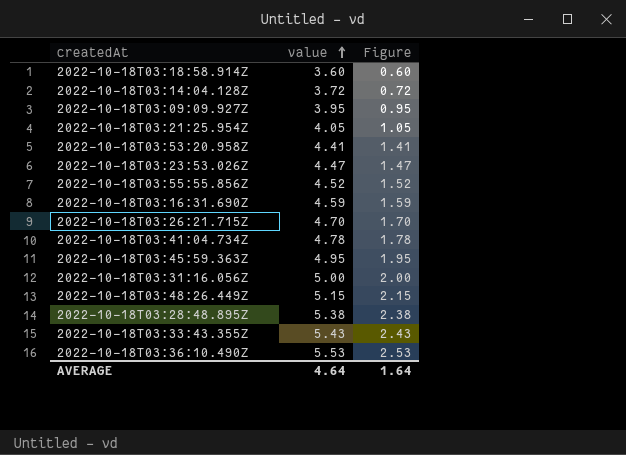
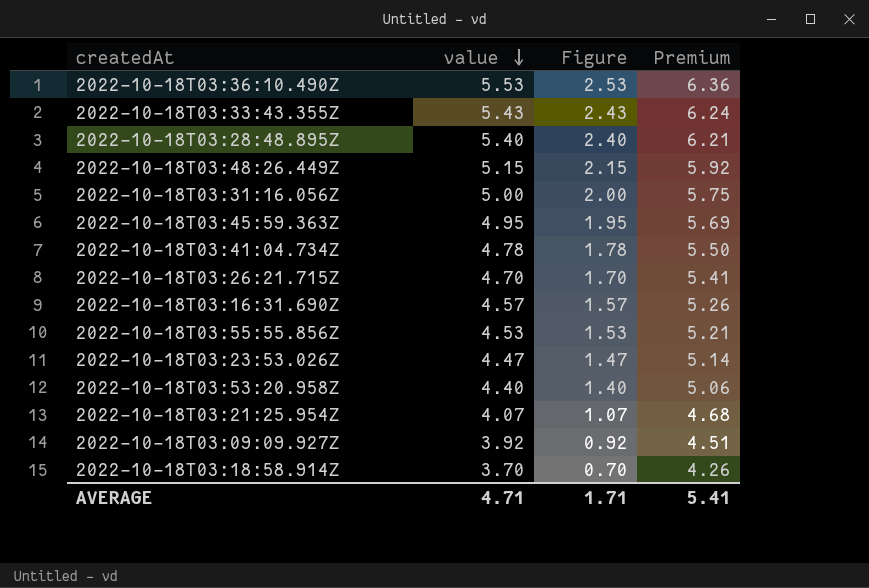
row order: value ascending -> value descending
column Premium | formula: none -> [value] * 1.15
row 2022-10-18T03:14:04.128Z: 3.72 | 0.72 -> none
2022-10-18T03:28:48.895Z | value: 5.38 -> 5.40
2022-10-18T03:28:48.895Z | Figure: 2.38 -> 2.40
2022-10-18T03:16:31.690Z | value: 4.59 -> 4.57
2022-10-18T03:16:31.690Z | Figure: 1.59 -> 1.57
2022-10-18T03:55:55.856Z | value: 4.52 -> 4.53
2022-10-18T03:55:55.856Z | Figure: 1.52 -> 1.53
2022-10-18T03:53:20.958Z | value: 4.41 -> 4.40
2022-10-18T03:53:20.958Z | Figure: 1.41 -> 1.40
2022-10-18T03:21:25.954Z | value: 4.05 -> 4.07
2022-10-18T03:21:25.954Z | Figure: 1.05 -> 1.07
2022-10-18T03:09:09.927Z | value: 3.95 -> 3.92
2022-10-18T03:09:09.927Z | Figure: 0.95 -> 0.92
2022-10-18T03:18:58.914Z | value: 3.60 -> 3.70
2022-10-18T03:18:58.914Z | Figure: 0.60 -> 0.70
AVERAGE | value: 4.64 -> 4.71
AVERAGE | Figure: 1.64 -> 1.71

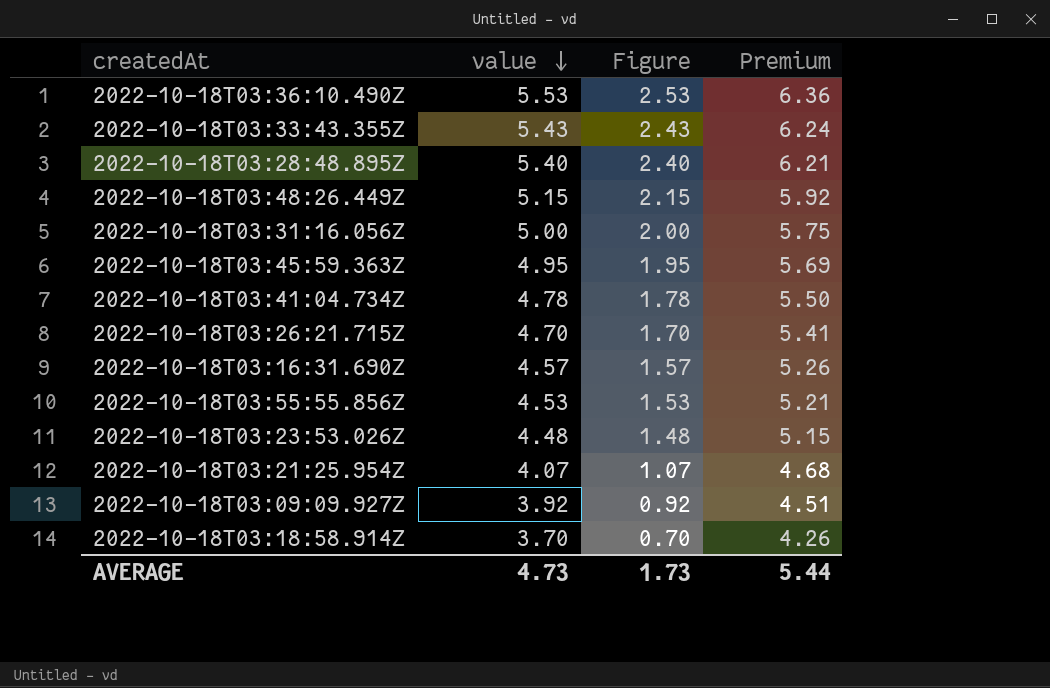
row 2022-10-18T03:53:20.958Z: 4.40 | 1.40 | 5.06 -> none
2022-10-18T03:23:53.026Z | value: 4.47 -> 4.48
2022-10-18T03:23:53.026Z | Figure: 1.47 -> 1.48
2022-10-18T03:23:53.026Z | Premium: 5.14 -> 5.15
AVERAGE | value: 4.71 -> 4.73
AVERAGE | Figure: 1.71 -> 1.73
AVERAGE | Premium: 5.41 -> 5.44

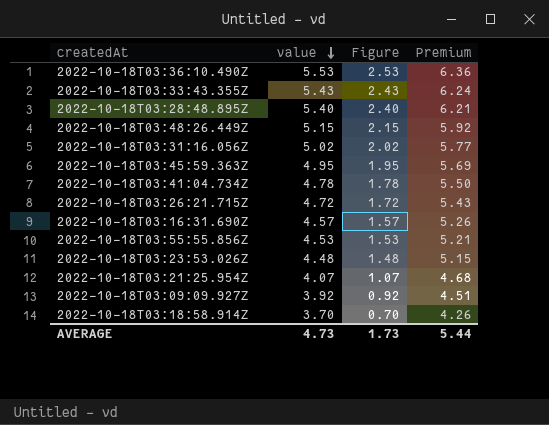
2022-10-18T03:31:16.056Z | value: 5.00 -> 5.02
2022-10-18T03:31:16.056Z | Figure: 2.00 -> 2.02
2022-10-18T03:31:16.056Z | Premium: 5.75 -> 5.77
2022-10-18T03:26:21.715Z | value: 4.70 -> 4.72
2022-10-18T03:26:21.715Z | Figure: 1.70 -> 1.72
2022-10-18T03:26:21.715Z | Premium: 5.41 -> 5.43

